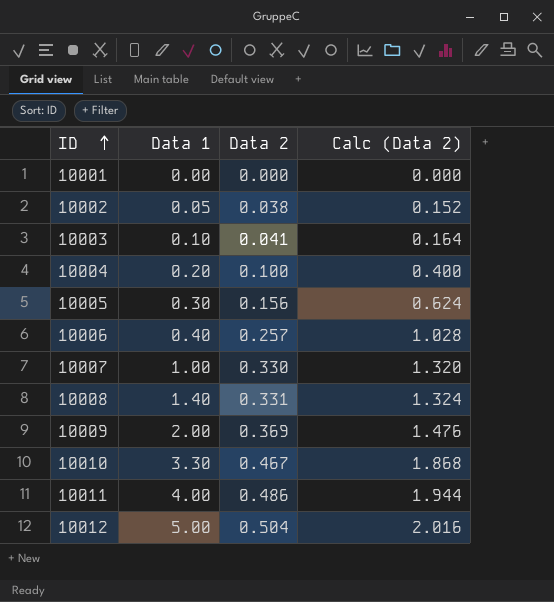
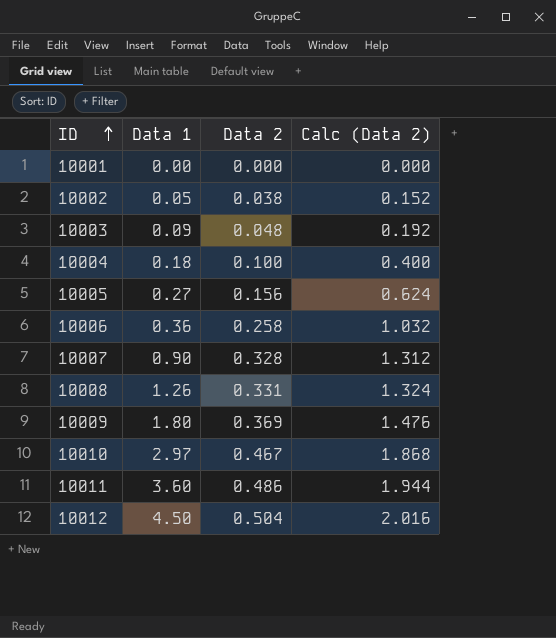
10003 | Data 1: 0.10 -> 0.09
10003 | Data 2: 0.041 -> 0.048
10003 | Calc (Data 2): 0.164 -> 0.192
10004 | Data 1: 0.20 -> 0.18
10005 | Data 1: 0.30 -> 0.27
10006 | Data 1: 0.40 -> 0.36
10006 | Data 2: 0.257 -> 0.258
10006 | Calc (Data 2): 1.028 -> 1.032
10007 | Data 1: 1.00 -> 0.90
10007 | Data 2: 0.330 -> 0.328
10007 | Calc (Data 2): 1.320 -> 1.312
10008 | Data 1: 1.40 -> 1.26
10009 | Data 1: 2.00 -> 1.80
10010 | Data 1: 3.30 -> 2.97
10011 | Data 1: 4.00 -> 3.60
10012 | Data 1: 5.00 -> 4.50

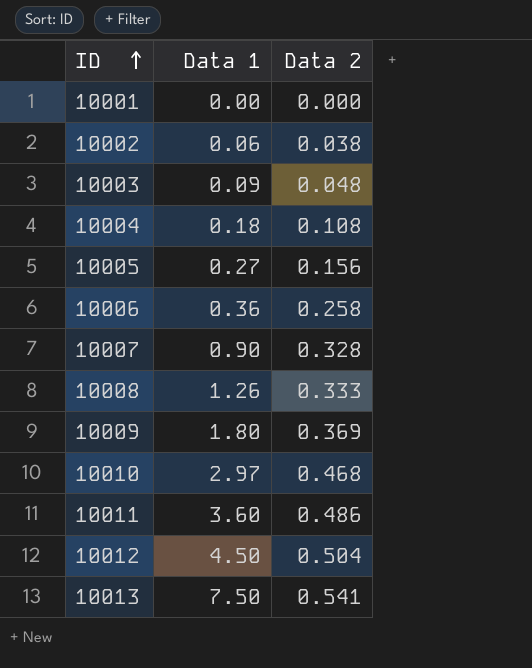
column Calc (Data 2) | formula: [Data 2] * 4 -> none
10002 | Data 1: 0.05 -> 0.06
10004 | Data 2: 0.100 -> 0.108
10008 | Data 2: 0.331 -> 0.333
10010 | Data 2: 0.467 -> 0.468
row 10013: none -> 7.50 | 0.541

